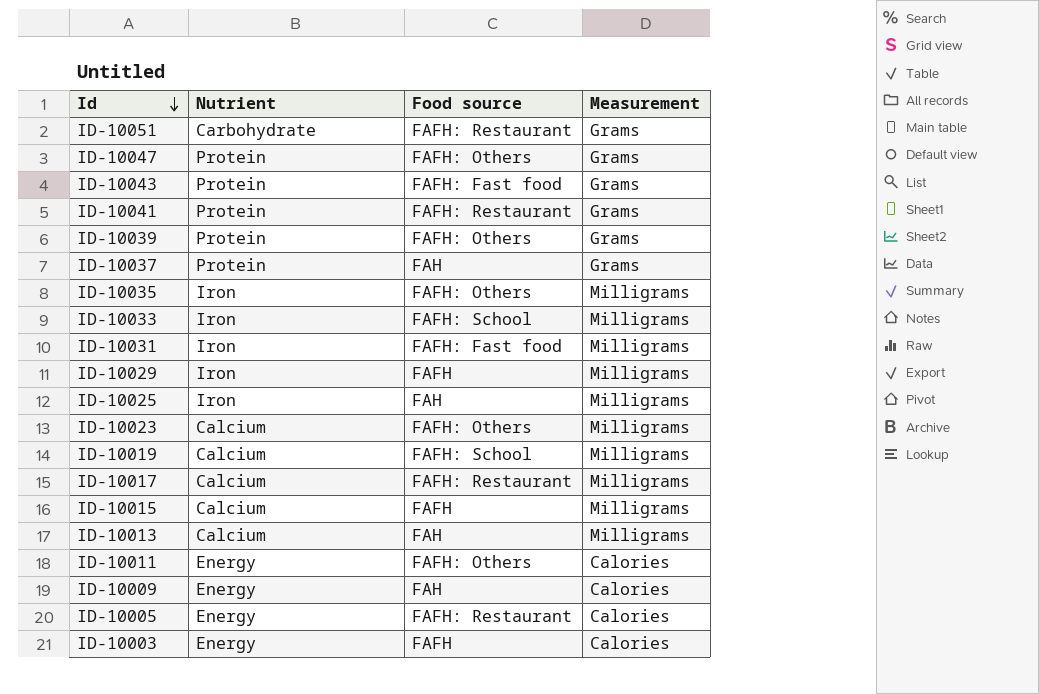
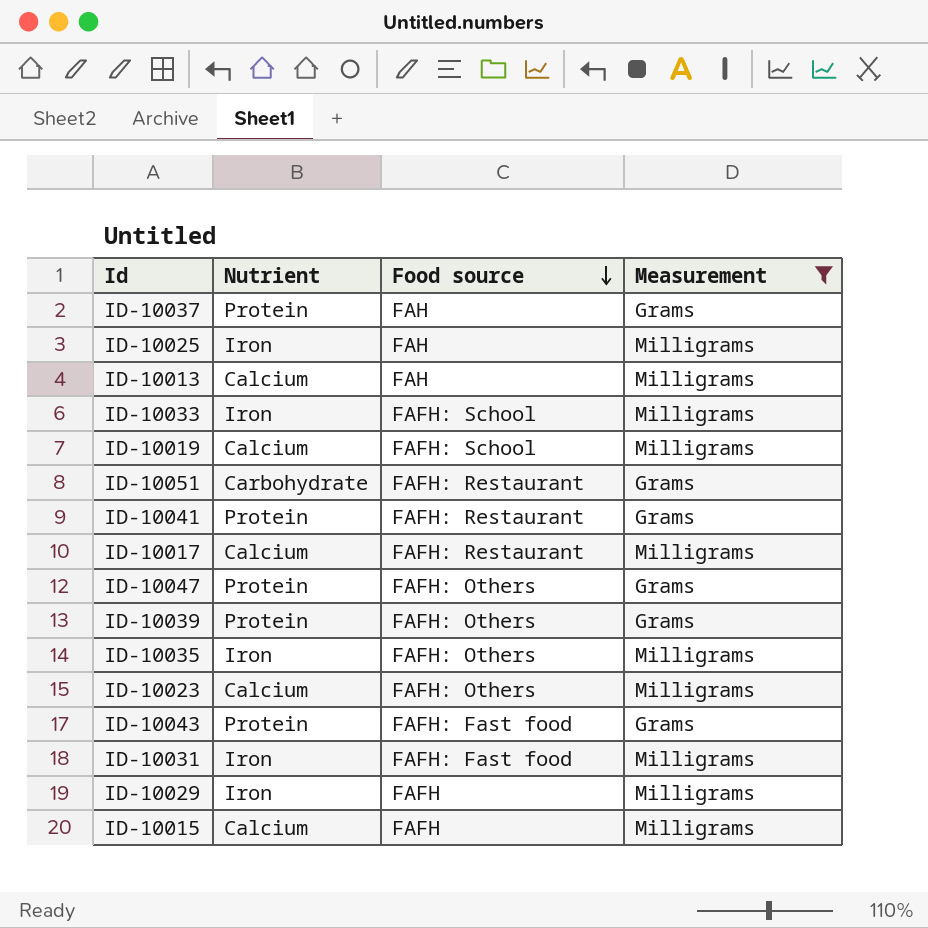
filter: none -> Measurement != Calories
row order: Id descending -> Food source descending

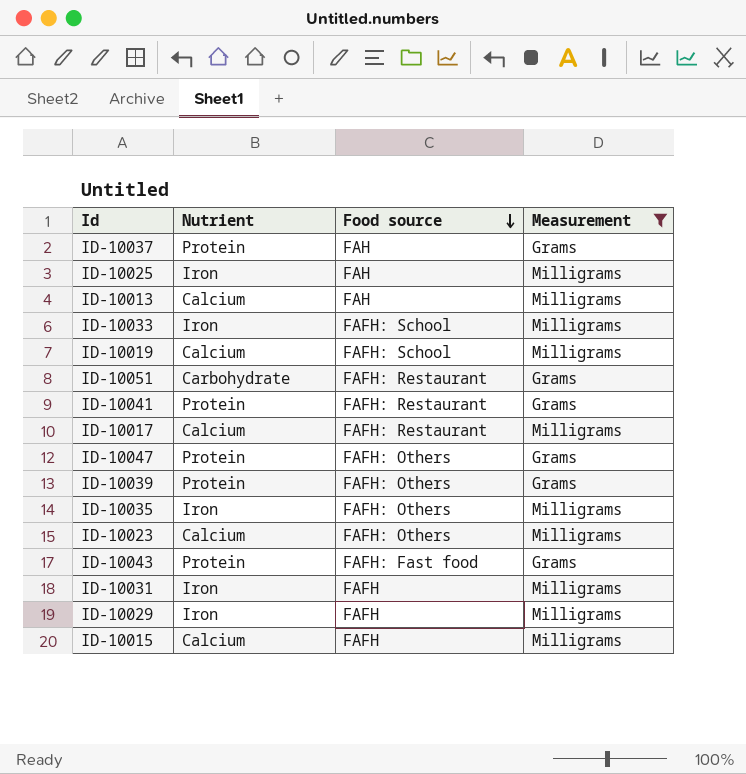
ID-10031 | Food source: FAFH: Fast food -> FAFH

